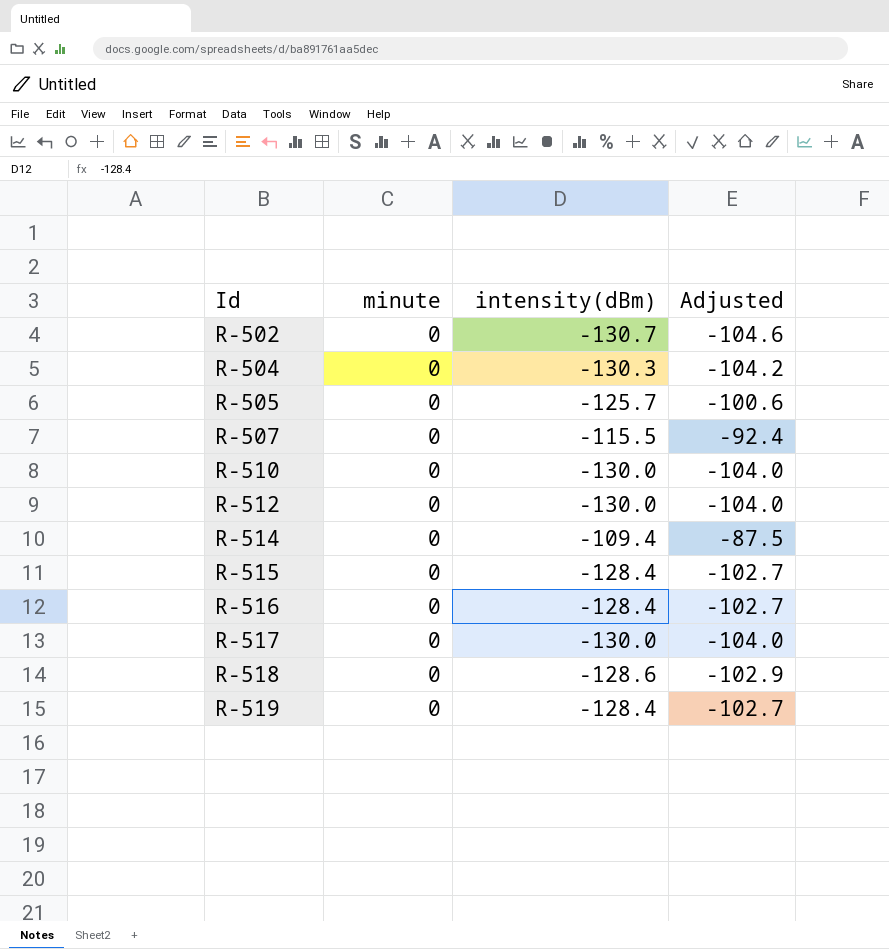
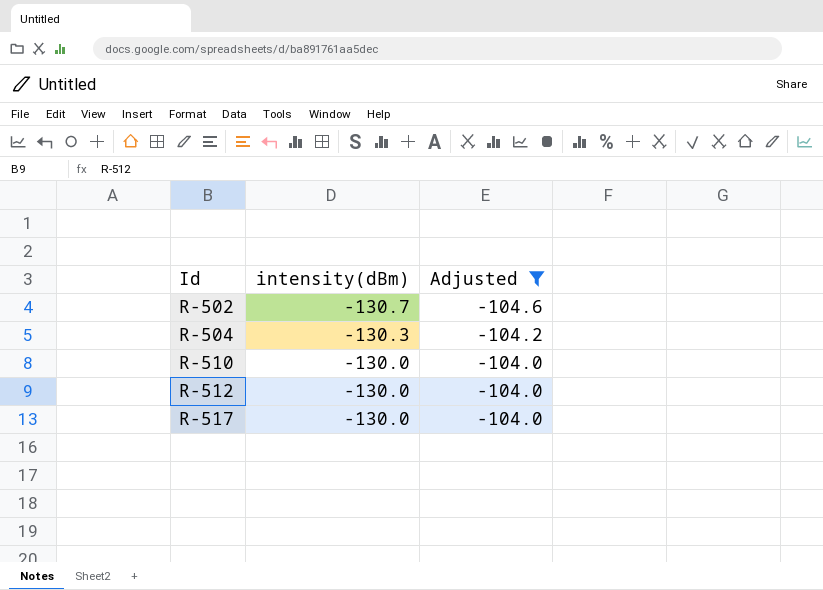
filter: none -> Adjusted <= -104.0
column minute | position: 2 -> none

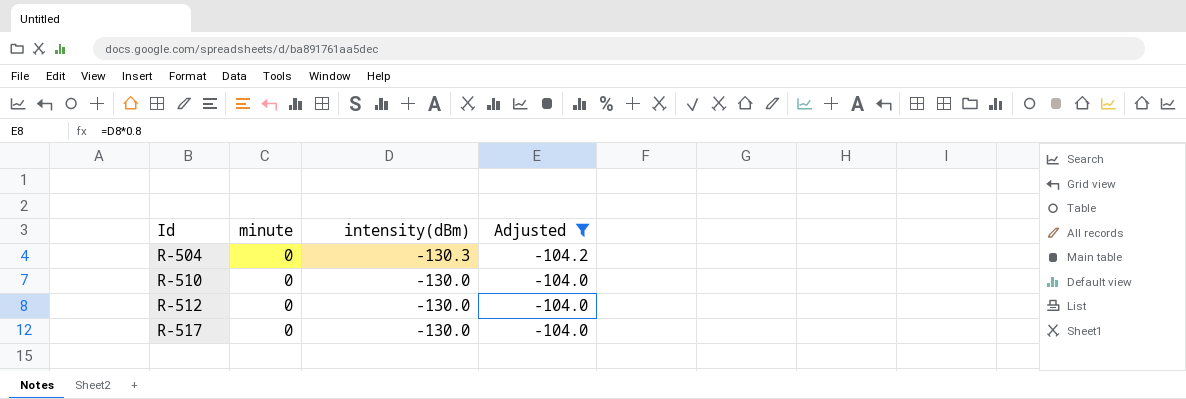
column minute | position: none -> 2
row R-502: -130.7 | -104.6 -> none

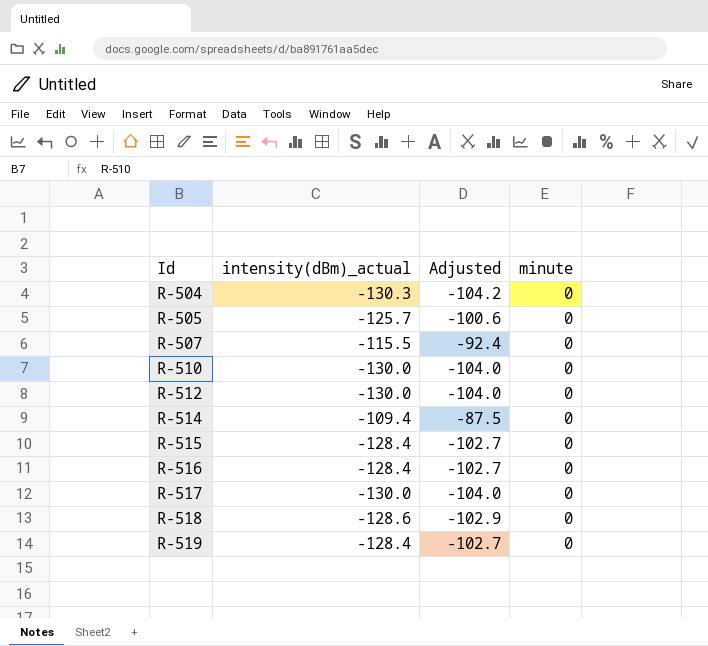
filter: Adjusted <= -104.0 -> none
column name: intensity(dBm) -> intensity(dBm)_actual
column minute | position: 2 -> 4

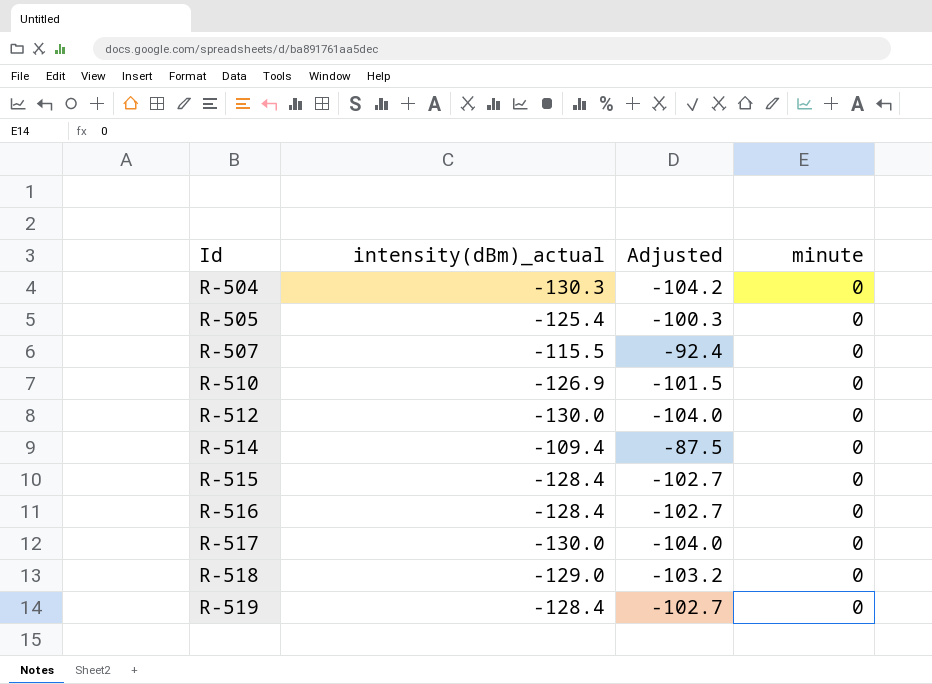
R-505 | intensity(dBm)_actual: -125.7 -> -125.4
R-505 | Adjusted: -100.6 -> -100.3
R-510 | intensity(dBm)_actual: -130.0 -> -126.9
R-510 | Adjusted: -104.0 -> -101.5
R-518 | intensity(dBm)_actual: -128.6 -> -129.0
R-518 | Adjusted: -102.9 -> -103.2

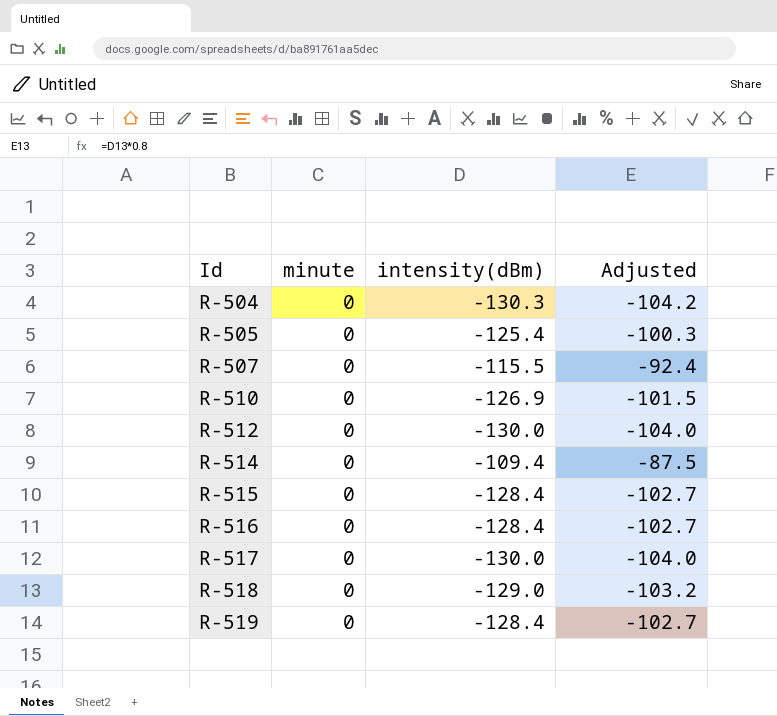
column minute | position: 4 -> 2
column name: intensity(dBm)_actual -> intensity(dBm)

